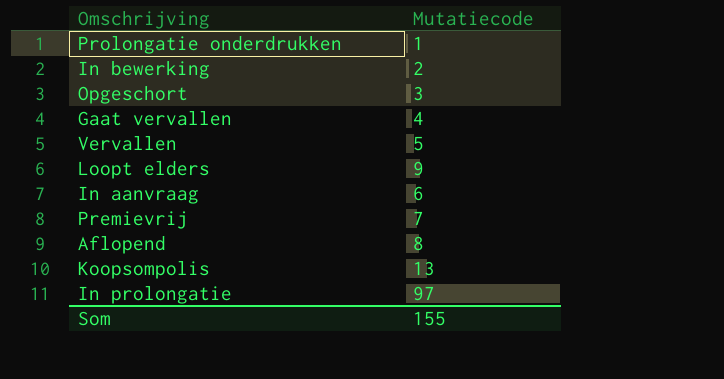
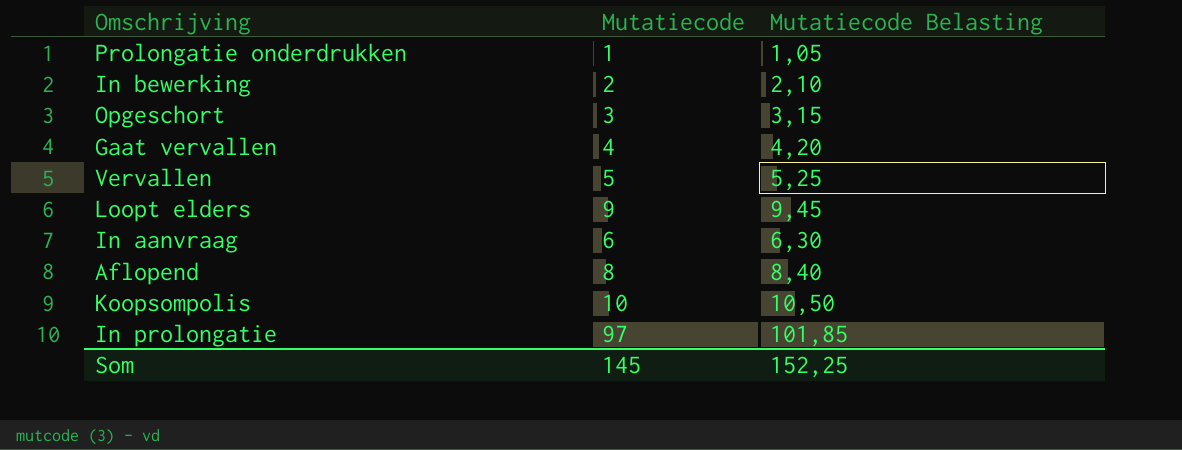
column Mutatiecode Belasting | formula: none -> [Mutatiecode] * 1,05
row Premievrij: 7 -> none
Koopsompolis | Mutatiecode: 13 -> 10
Som | Mutatiecode: 155 -> 145

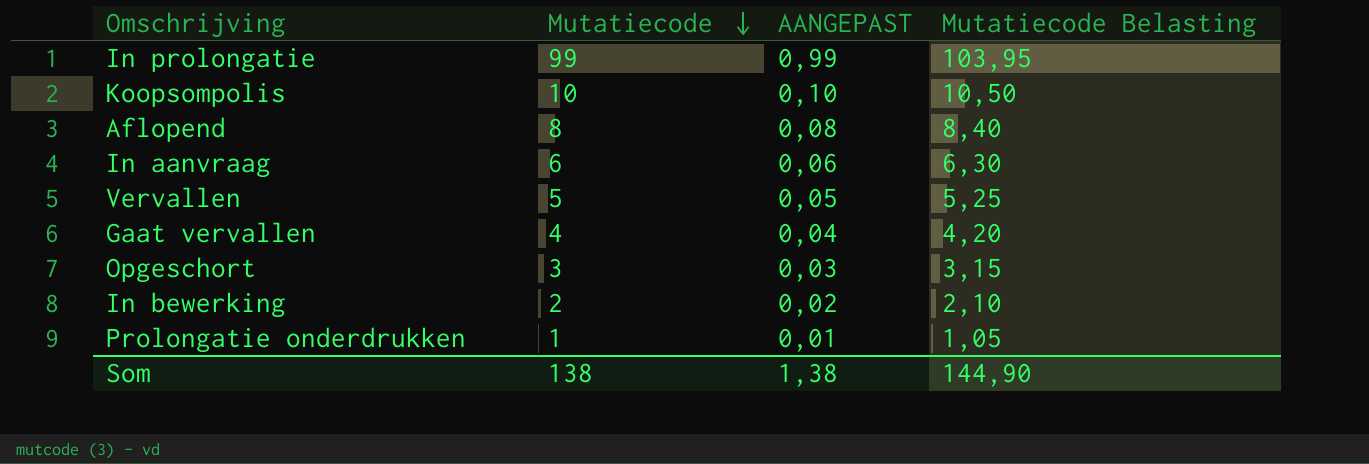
row order: none -> Mutatiecode descending
column AANGEPAST | formula: none -> [Mutatiecode] * 0,01
row Loopt elders: 9 | 9,45 -> none
In prolongatie | Mutatiecode: 97 -> 99
In prolongatie | Mutatiecode Belasting: 101,85 -> 103,95
Som | Mutatiecode: 145 -> 138
Som | Mutatiecode Belasting: 152,25 -> 144,90

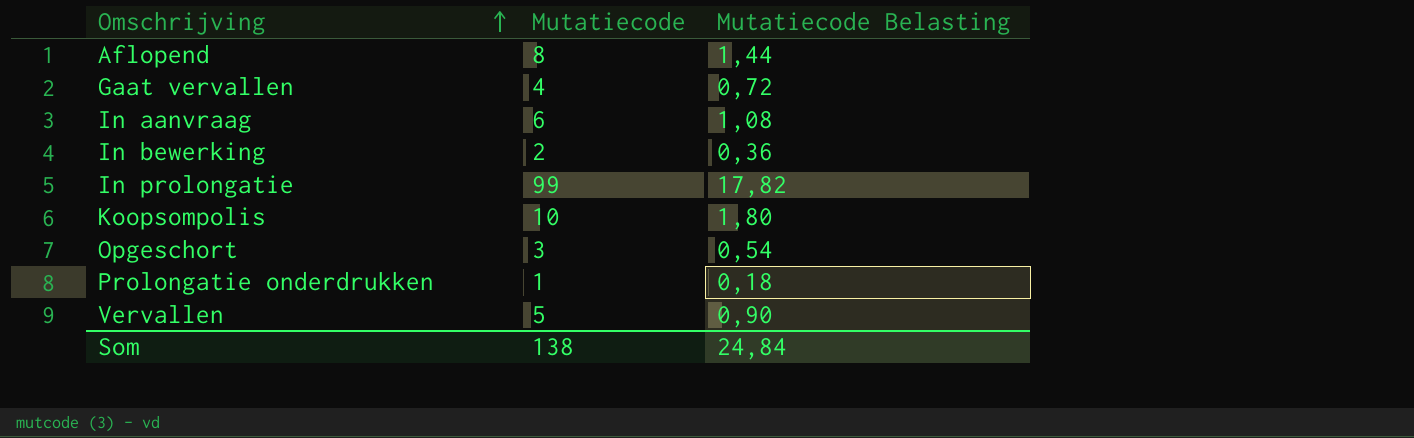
row order: Mutatiecode descending -> Omschrijving ascending
column AANGEPAST | formula: [Mutatiecode] * 0,01 -> none
column Mutatiecode Belasting | formula: [Mutatiecode] * 1,05 -> [Mutatiecode] * 0,18
Som | Mutatiecode Belasting: 144,90 -> 24,84

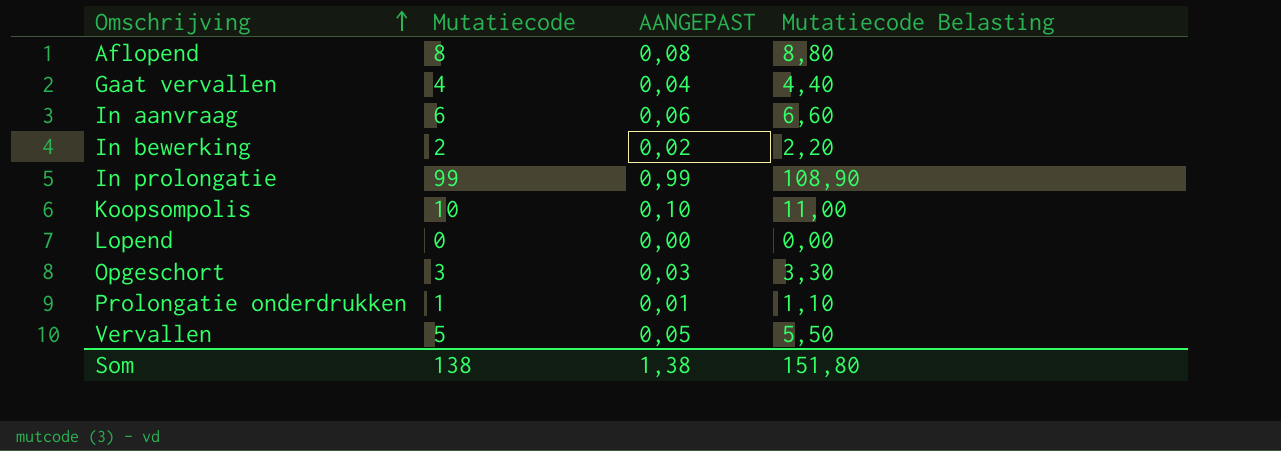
column AANGEPAST | formula: none -> [Mutatiecode] * 0,01
column Mutatiecode Belasting | formula: [Mutatiecode] * 0,18 -> [Mutatiecode] * 1,1
row Lopend: none -> 0 | 0,00 | 0,00
Som | Mutatiecode Belasting: 24,84 -> 151,80

